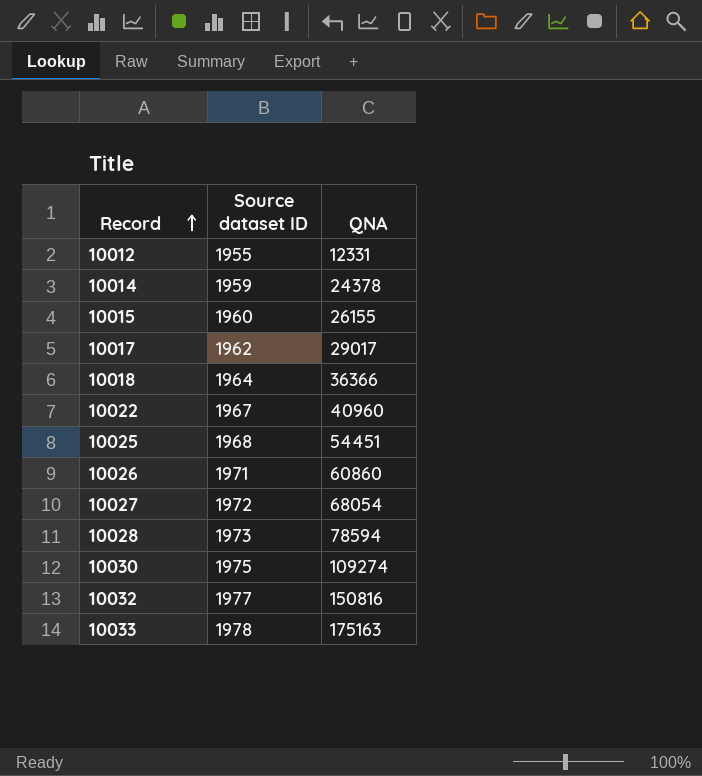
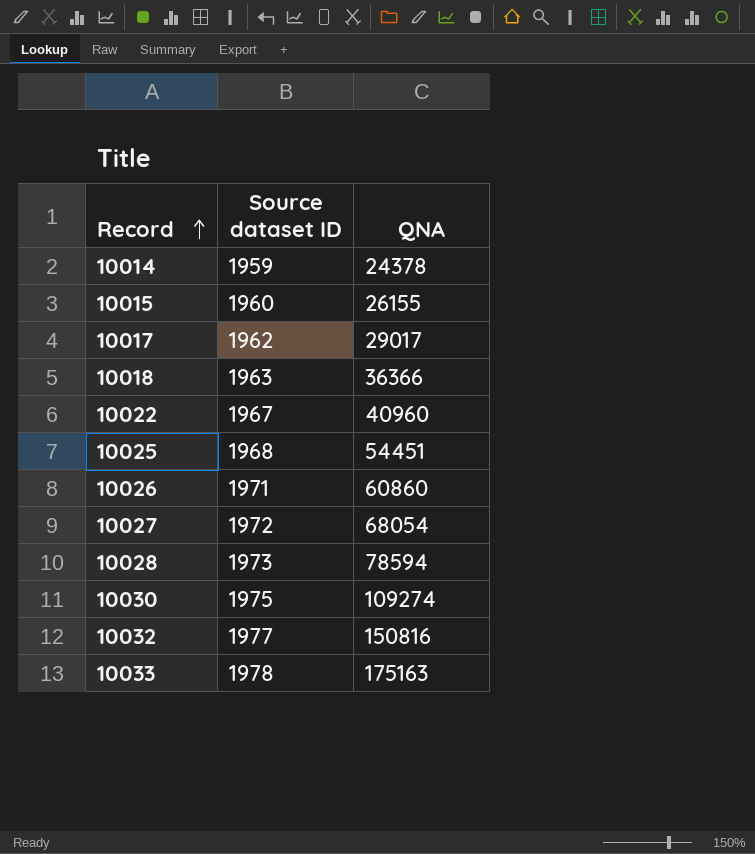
row 10012: 1955 | 12331 -> none
10018 | Source dataset ID: 1964 -> 1963

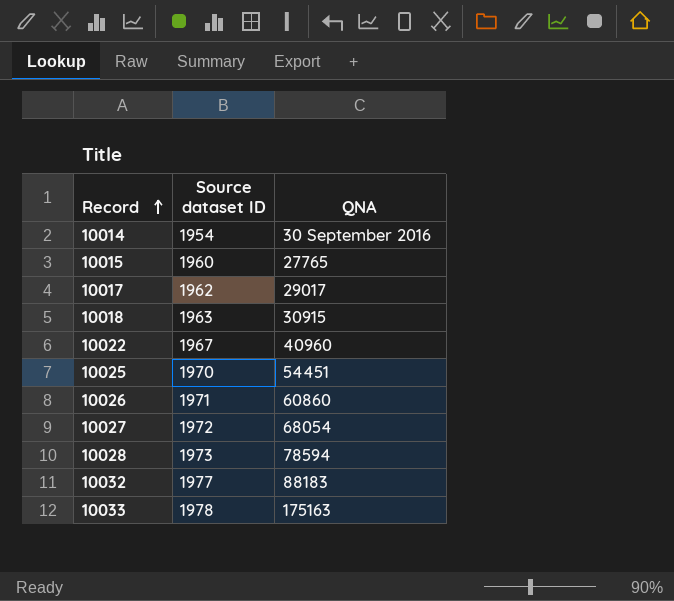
row 10030: 1975 | 109274 -> none
10014 | Source dataset ID: 1959 -> 1954
10014 | QNA: 24378 -> 30 September 2016
10015 | QNA: 26155 -> 27765
10018 | QNA: 36366 -> 30915
10025 | Source dataset ID: 1968 -> 1970
10032 | QNA: 150816 -> 88183

